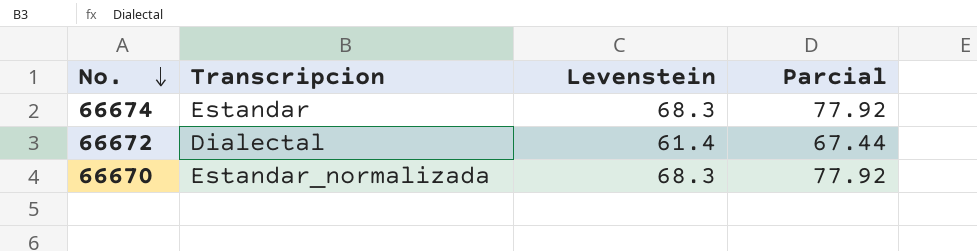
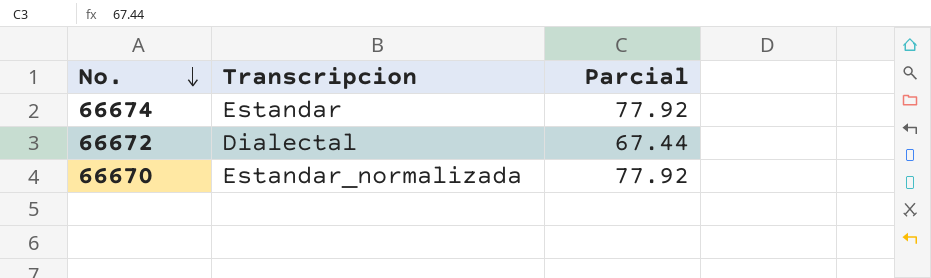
column Levenstein | position: 3 -> none

